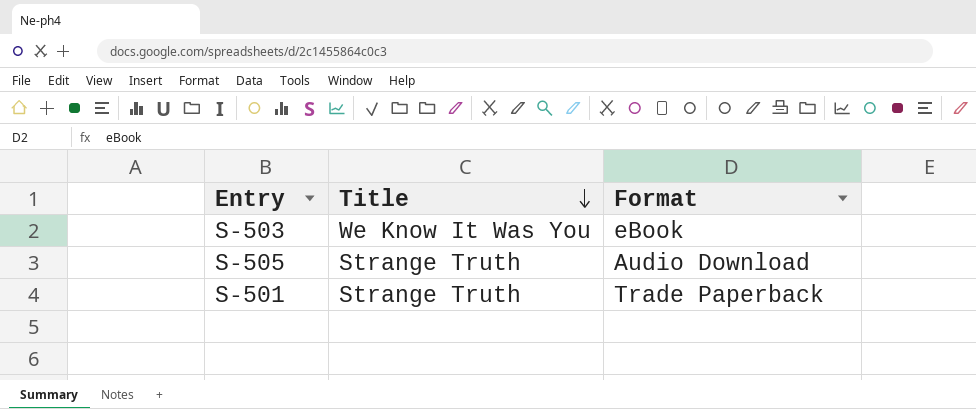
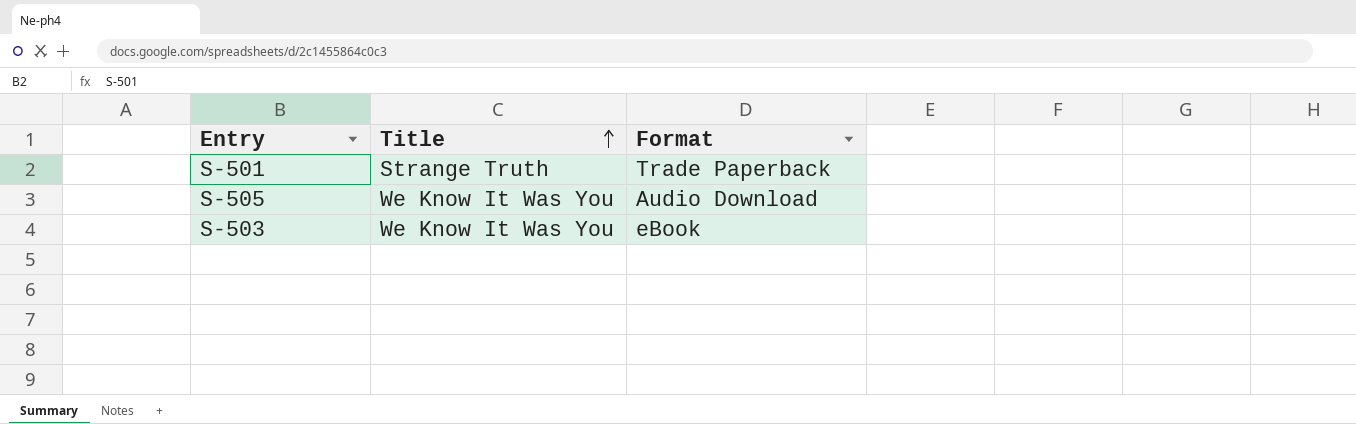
row order: Title descending -> Title ascending
S-505 | Title: Strange Truth -> We Know It Was You

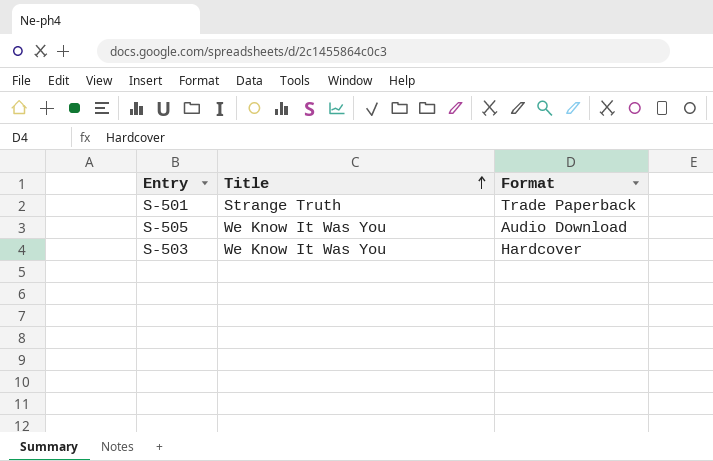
S-503 | Format: eBook -> Hardcover

